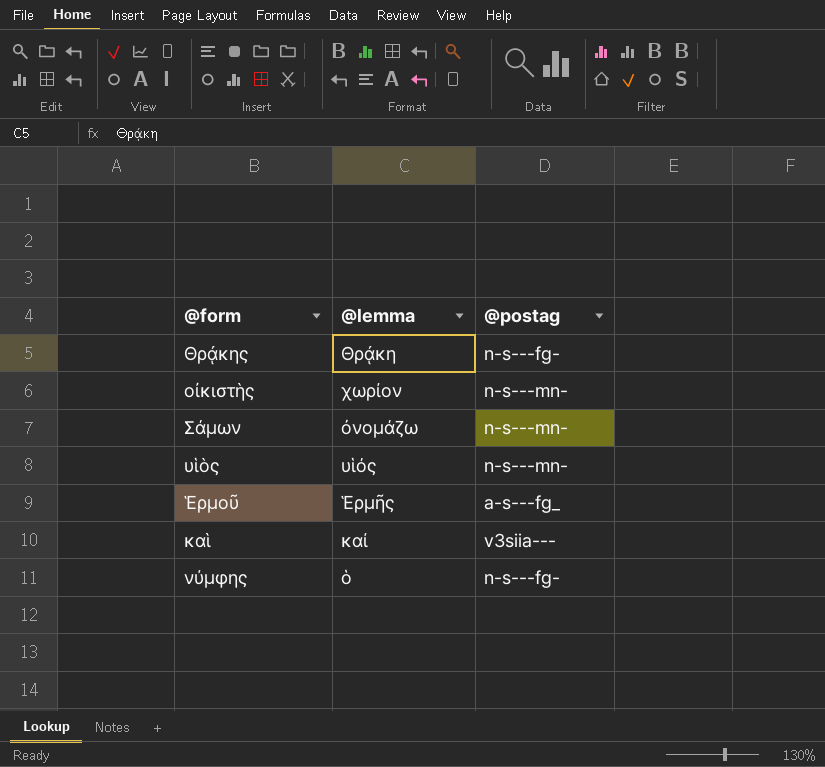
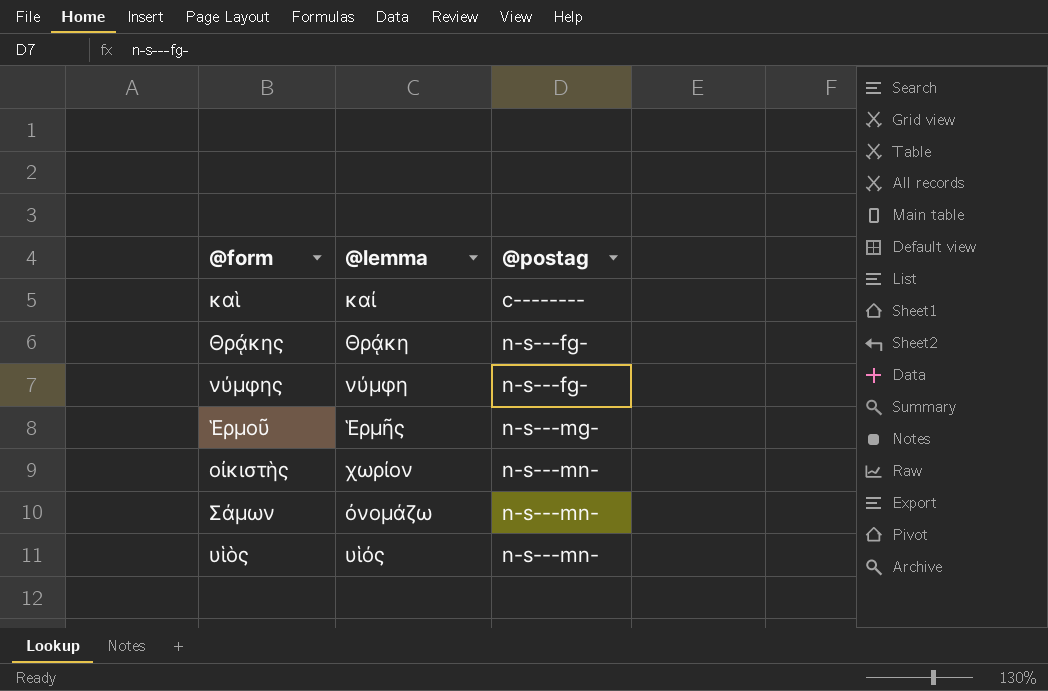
row order: none -> @postag ascending
καὶ | @postag: v3siia--- -> c--------
νύμφης | @lemma: ὁ -> νύμφη
Ἑρμοῦ | @postag: a-s---fg_ -> n-s---mg-

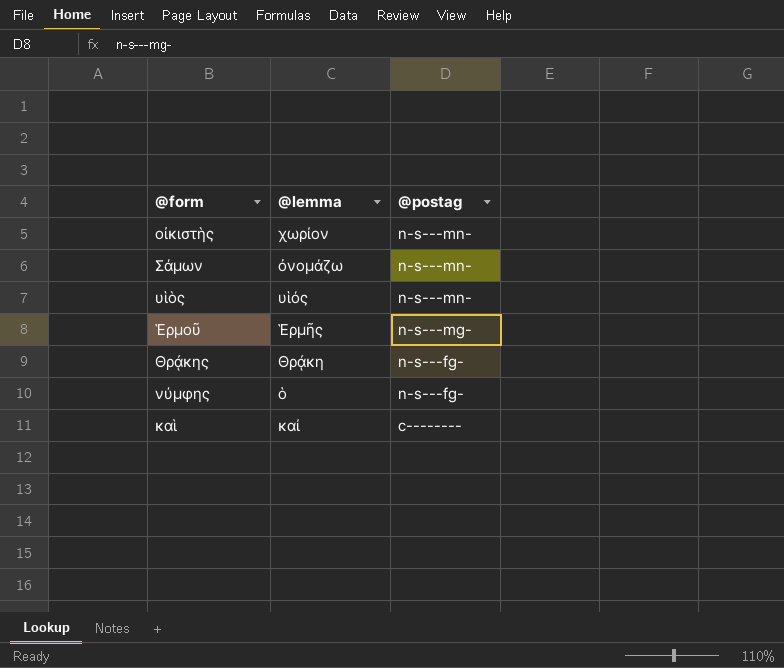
row order: @postag ascending -> @postag descending
νύμφης | @lemma: νύμφη -> ὁ

